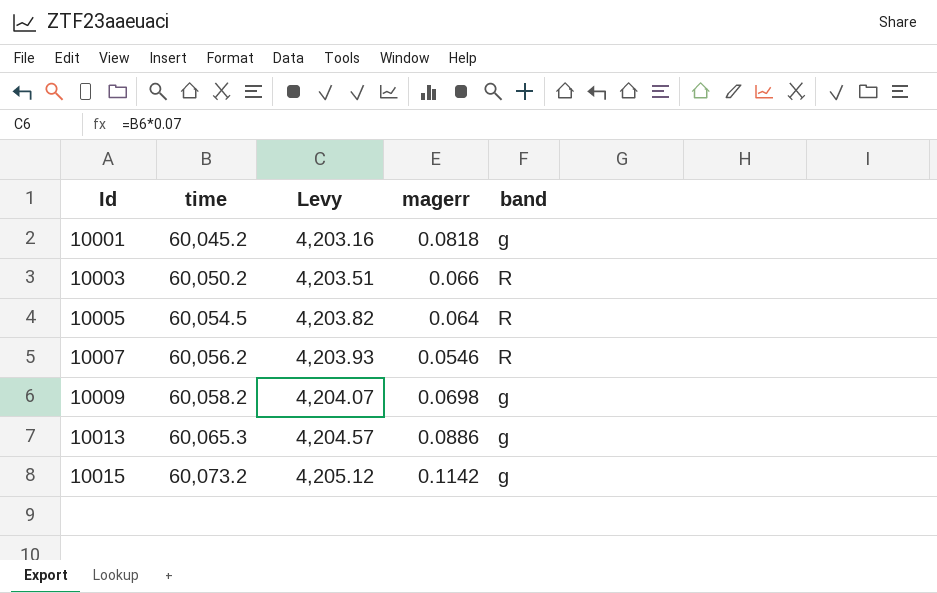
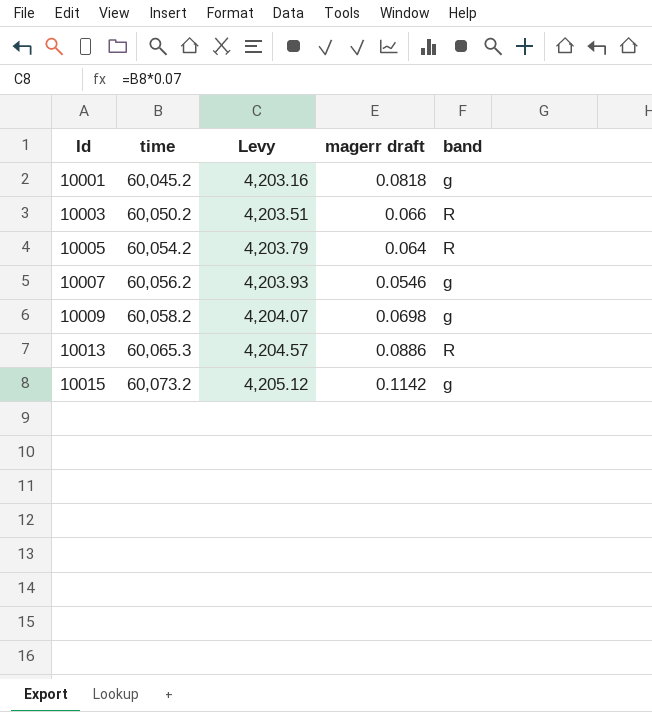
column name: magerr -> magerr draft
10005 | time: 60,054.5 -> 60,054.2
10005 | Levy: 4,203.82 -> 4,203.79
10007 | band: R -> g
10013 | band: g -> R

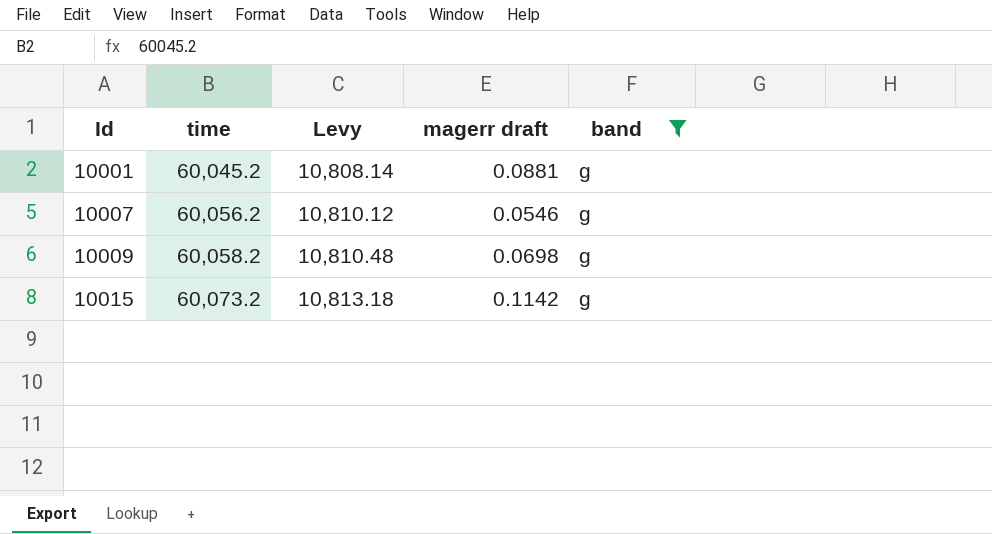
filter: none -> band = g
column Levy | formula: [time] * 0.07 -> [time] * 0.18
10001 | magerr draft: 0.0818 -> 0.0881

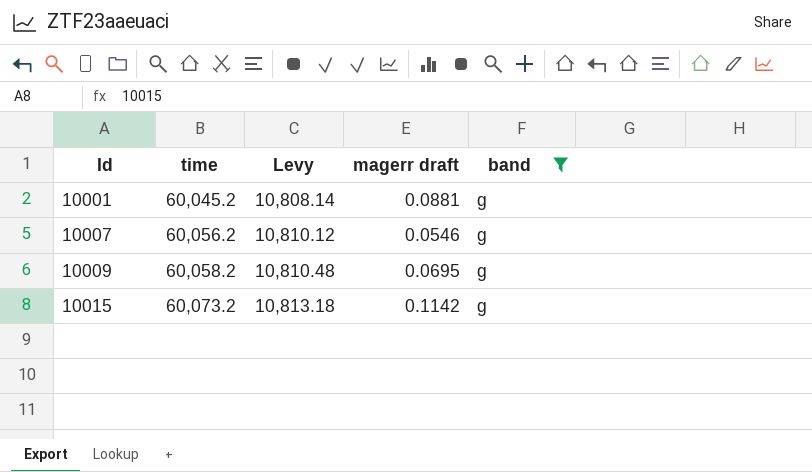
10009 | magerr draft: 0.0698 -> 0.0695

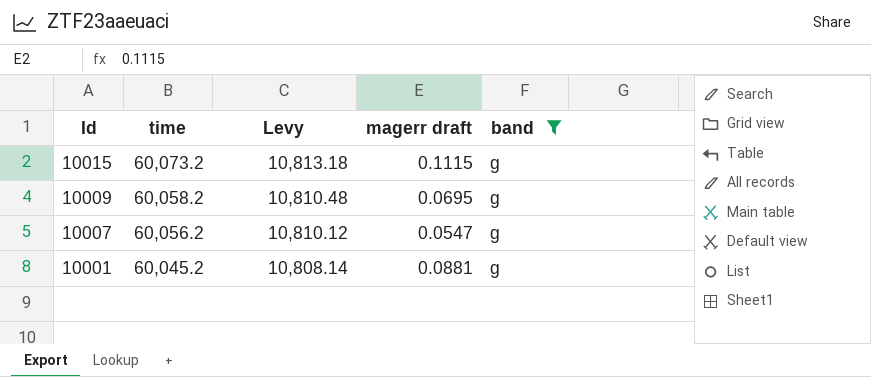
row order: Id ascending -> Id descending
10015 | magerr draft: 0.1142 -> 0.1115
10007 | magerr draft: 0.0546 -> 0.0547

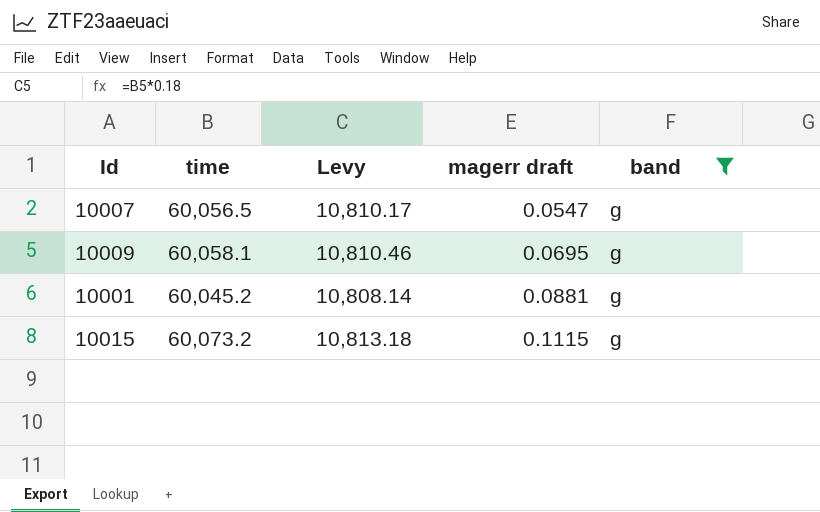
row order: Id descending -> magerr draft ascending
10007 | time: 60,056.2 -> 60,056.5
10007 | Levy: 10,810.12 -> 10,810.17
10009 | time: 60,058.2 -> 60,058.1
10009 | Levy: 10,810.48 -> 10,810.46

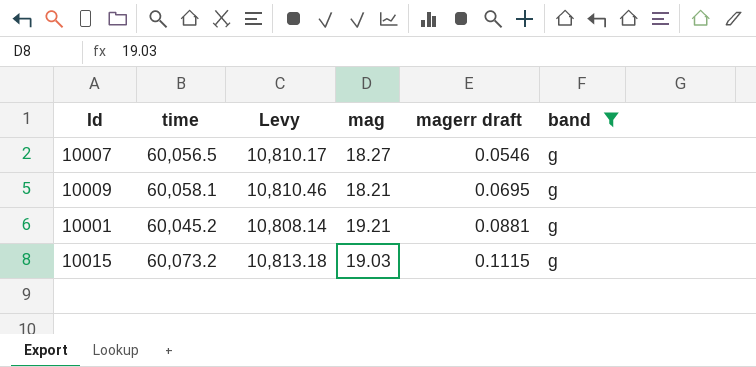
column mag | position: none -> 4
10007 | magerr draft: 0.0547 -> 0.0546

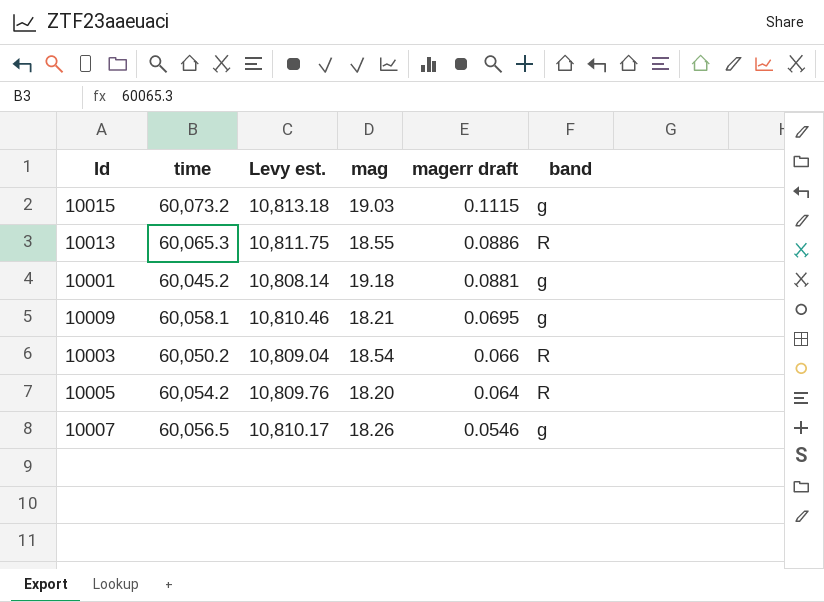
filter: band = g -> none
row order: magerr draft ascending -> magerr draft descending
column name: Levy -> Levy est.
10001 | mag: 19.21 -> 19.18
10007 | mag: 18.27 -> 18.26

